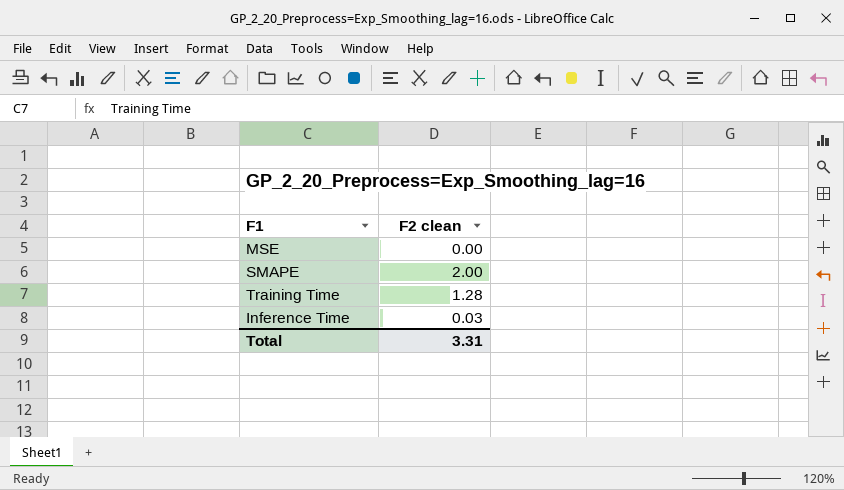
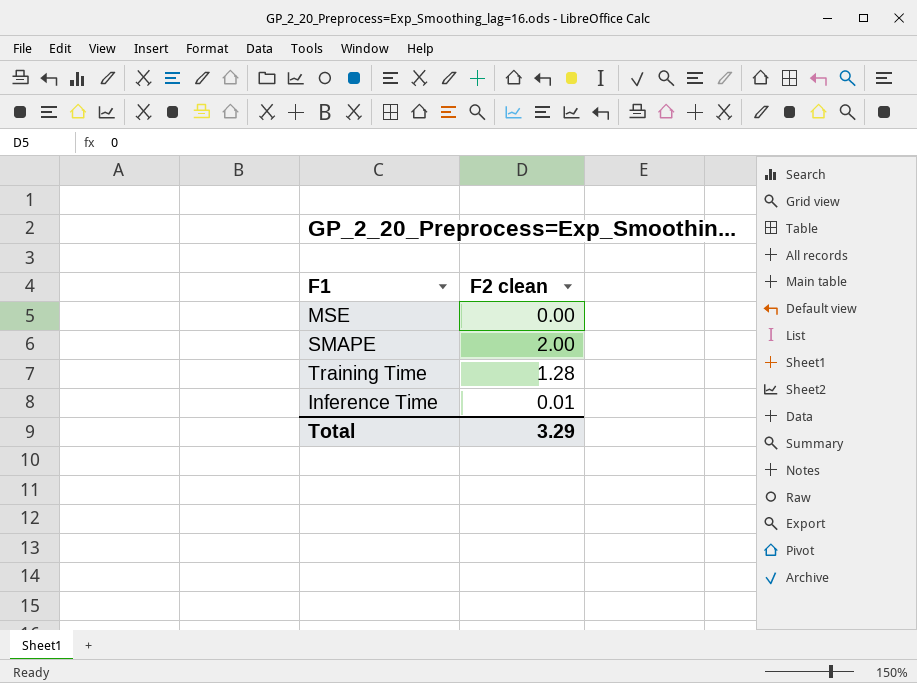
Inference Time | F2 clean: 0.03 -> 0.01
Total | F2 clean: 3.31 -> 3.29

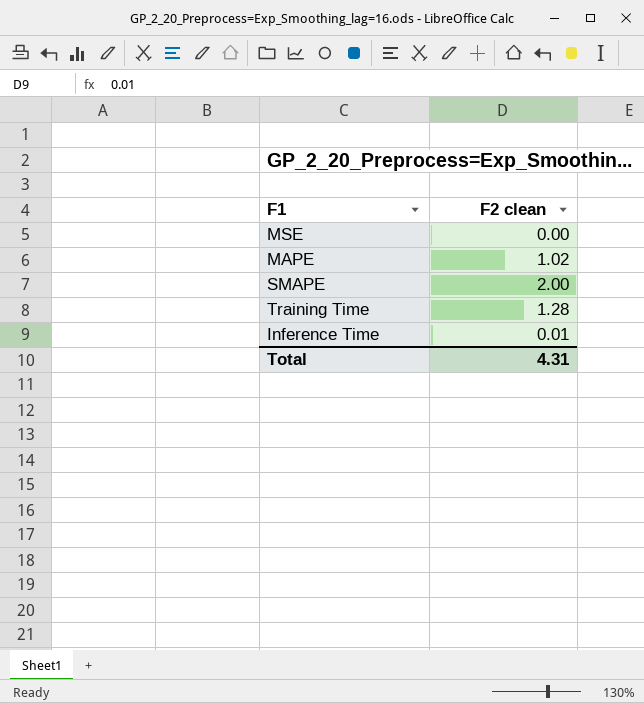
row MAPE: none -> 1.02
Total | F2 clean: 3.29 -> 4.31

